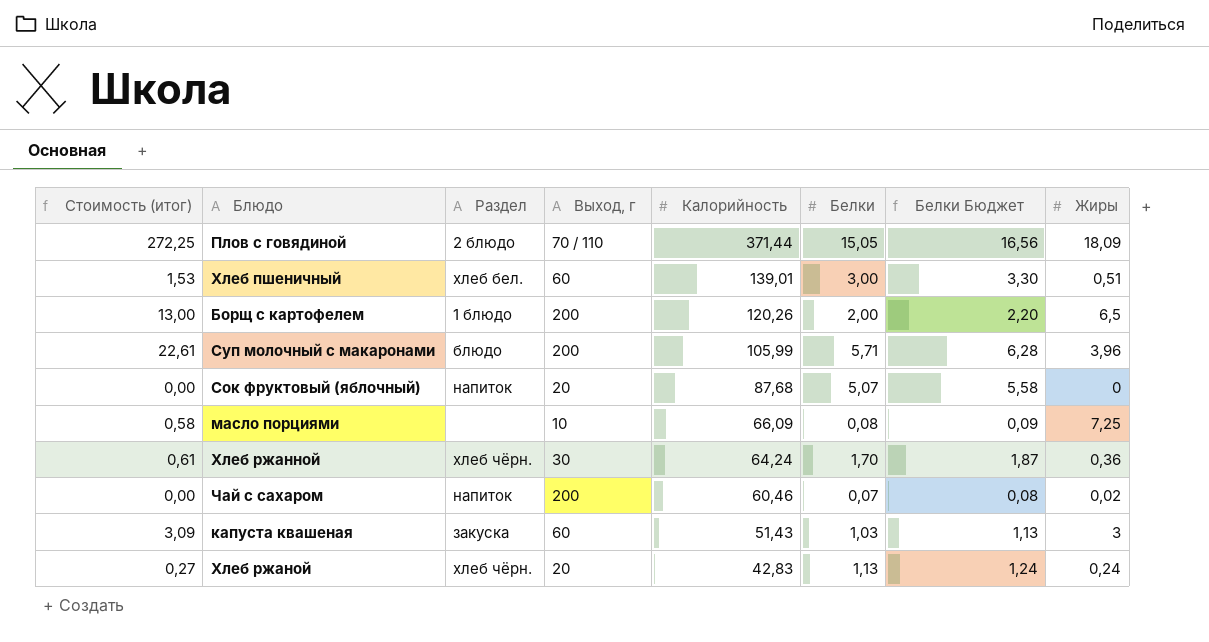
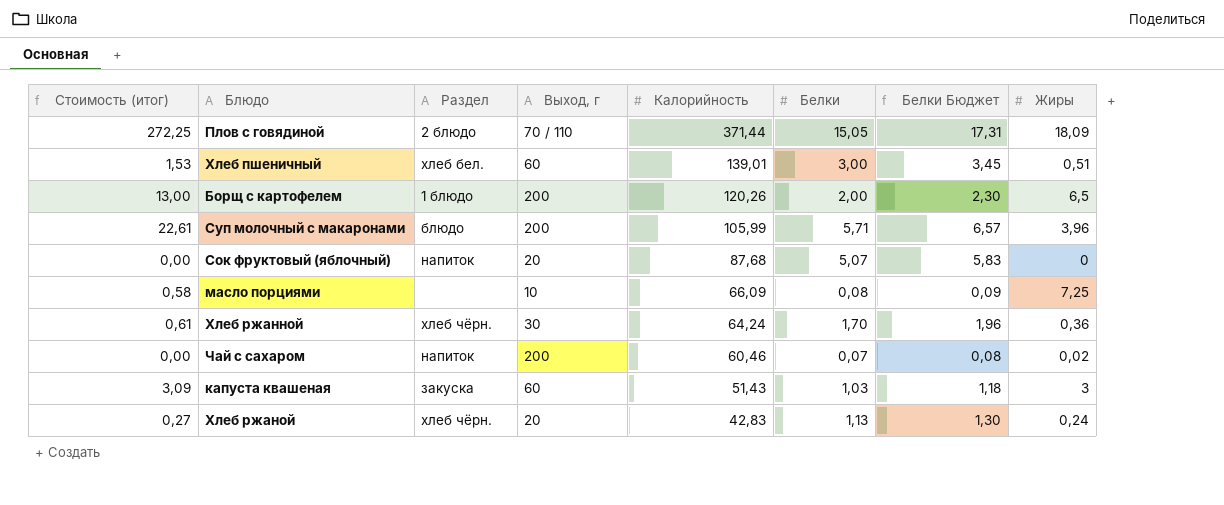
column Белки Бюджет | formula: [Белки] * 1,1 -> [Белки] * 1,15

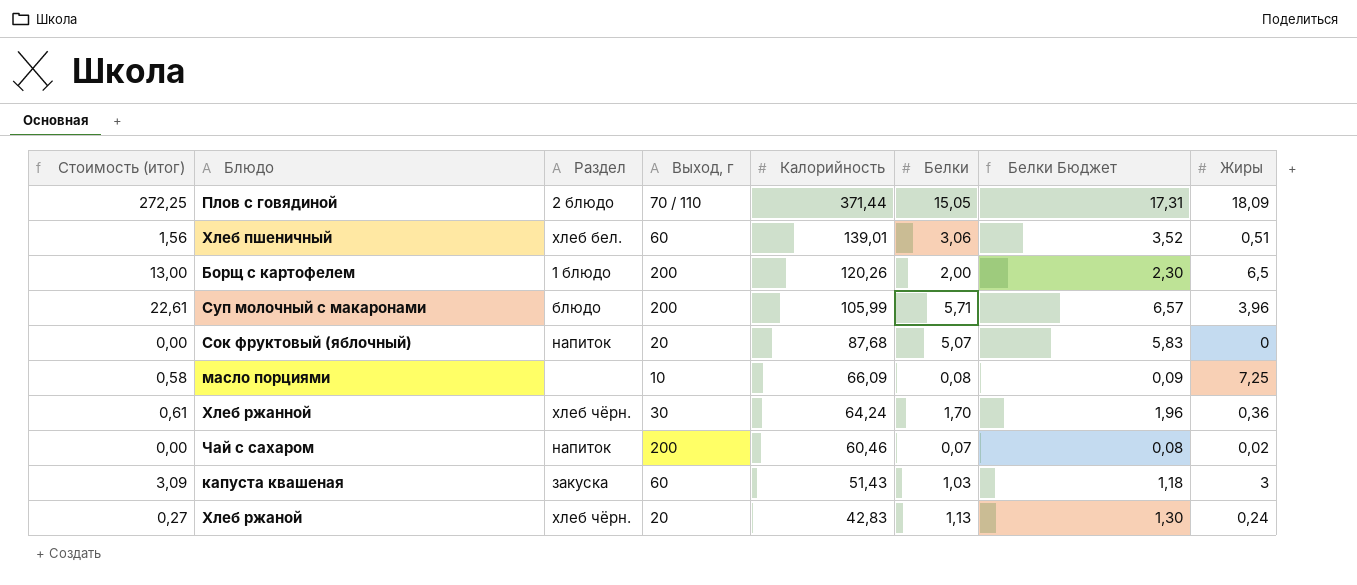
Хлеб пшеничный | Стоимость (итог): 1,53 -> 1,56
Хлеб пшеничный | Белки: 3,00 -> 3,06
Хлеб пшеничный | Белки Бюджет: 3,45 -> 3,52

